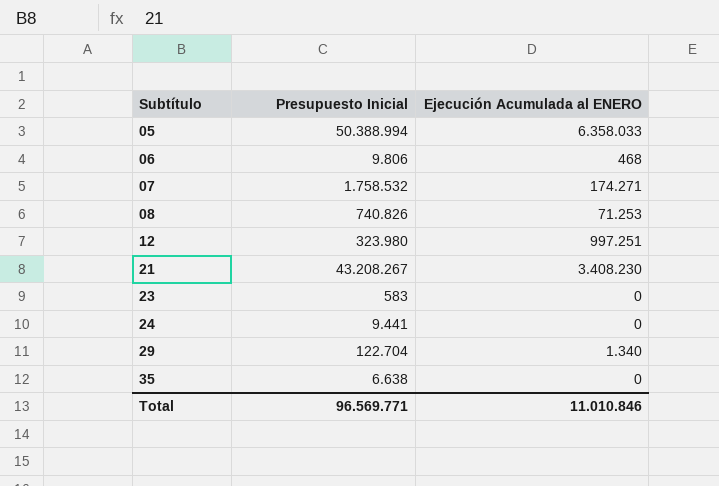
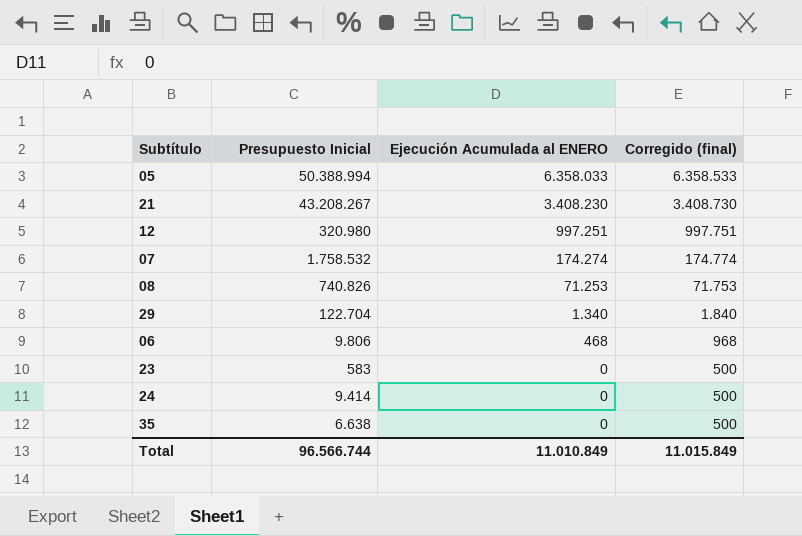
row order: Subtítulo ascending -> Ejecución Acumulada al ENERO descending
column Corregido (final) | formula: none -> [Ejecución Acumulada al ENERO] + 500
12 | Presupuesto Inicial: 323.980 -> 320.980
07 | Ejecución Acumulada al ENERO: 174.271 -> 174.274
24 | Presupuesto Inicial: 9.441 -> 9.414
Total | Presupuesto Inicial: 96.569.771 -> 96.566.744
Total | Ejecución Acumulada al ENERO: 11.010.846 -> 11.010.849

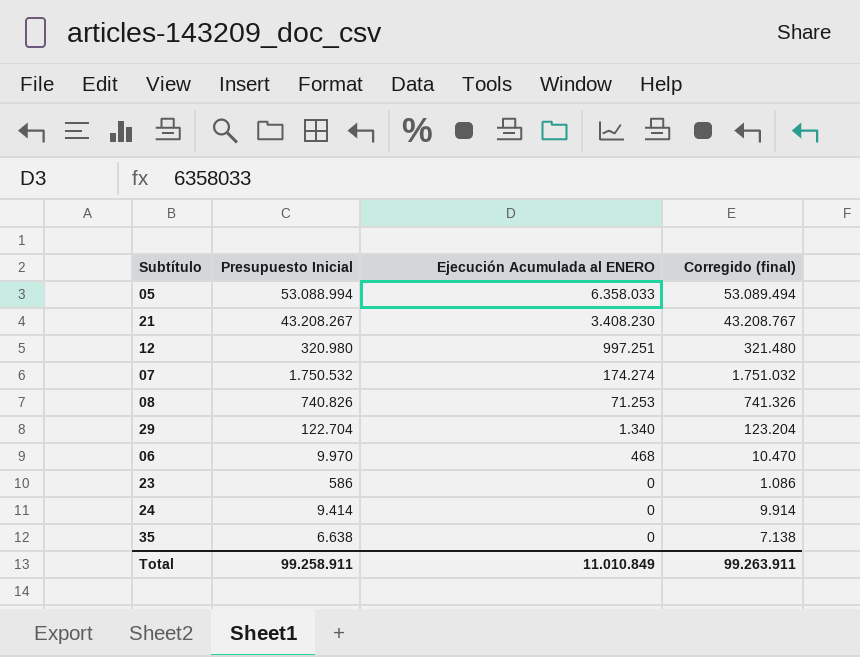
column Corregido (final) | formula: [Ejecución Acumulada al ENERO] + 500 -> [Presupuesto Inicial] + 500
05 | Presupuesto Inicial: 50.388.994 -> 53.088.994
07 | Presupuesto Inicial: 1.758.532 -> 1.750.532
06 | Presupuesto Inicial: 9.806 -> 9.970
23 | Presupuesto Inicial: 583 -> 586
Total | Presupuesto Inicial: 96.566.744 -> 99.258.911
Total | Corregido (final): 11.015.849 -> 99.263.911

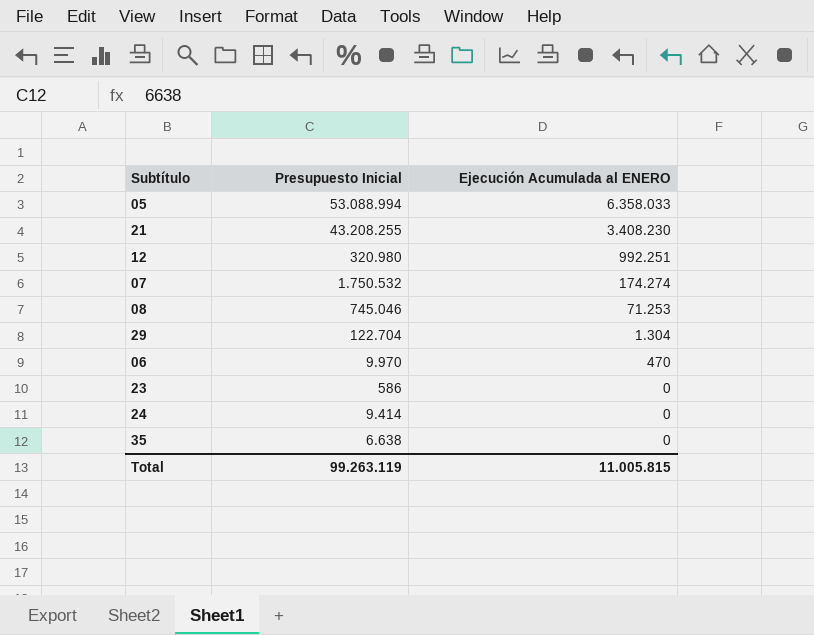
column Corregido (final) | formula: [Presupuesto Inicial] + 500 -> none
21 | Presupuesto Inicial: 43.208.267 -> 43.208.255
12 | Ejecución Acumulada al ENERO: 997.251 -> 992.251
08 | Presupuesto Inicial: 740.826 -> 745.046
29 | Ejecución Acumulada al ENERO: 1.340 -> 1.304
06 | Ejecución Acumulada al ENERO: 468 -> 470
Total | Presupuesto Inicial: 99.258.911 -> 99.263.119
Total | Ejecución Acumulada al ENERO: 11.010.849 -> 11.005.815

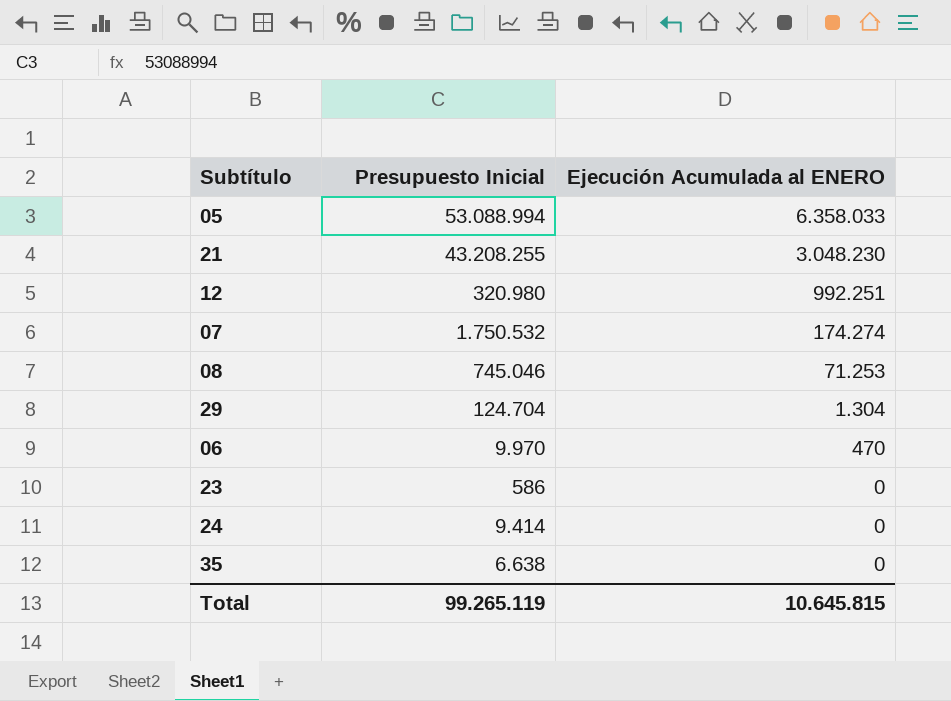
21 | Ejecución Acumulada al ENERO: 3.408.230 -> 3.048.230
29 | Presupuesto Inicial: 122.704 -> 124.704
Total | Presupuesto Inicial: 99.263.119 -> 99.265.119
Total | Ejecución Acumulada al ENERO: 11.005.815 -> 10.645.815

